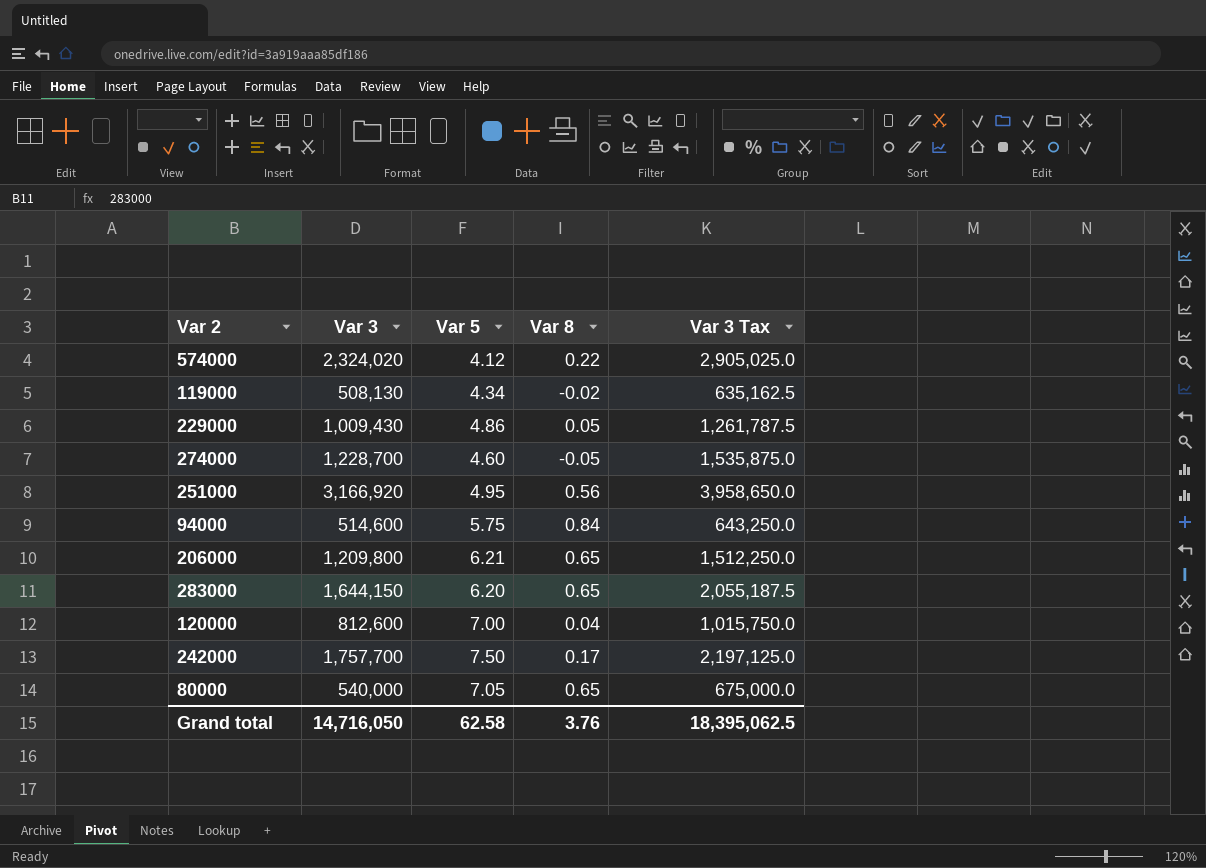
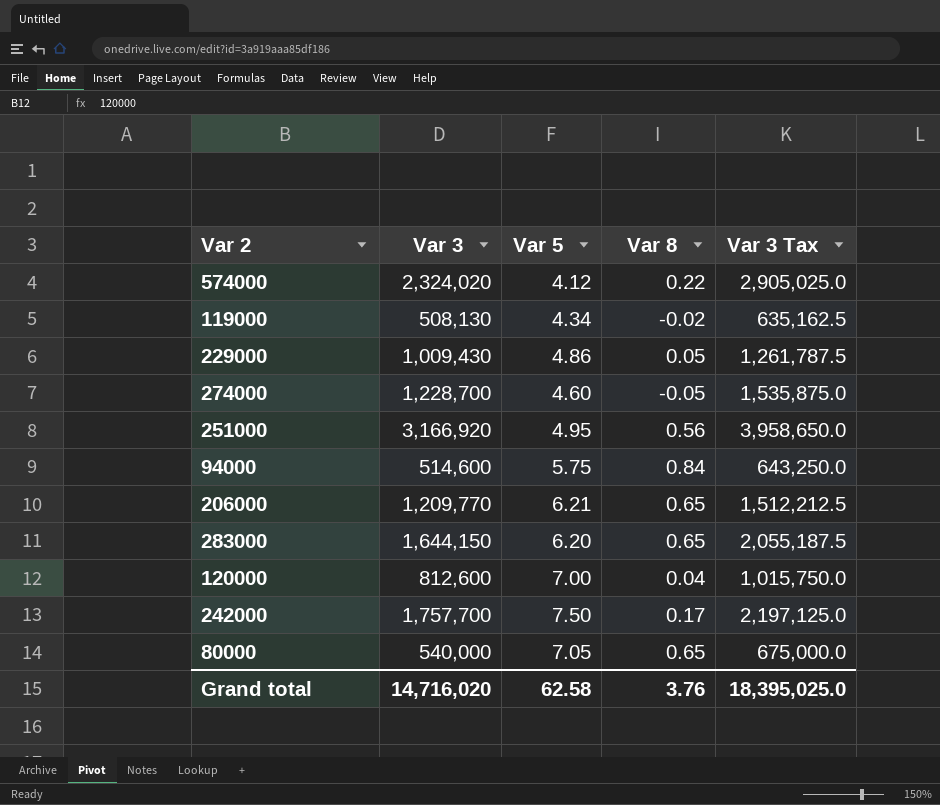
206000 | Var 3: 1,209,800 -> 1,209,770
206000 | Var 3 Tax: 1,512,250.0 -> 1,512,212.5
Grand total | Var 3: 14,716,050 -> 14,716,020
Grand total | Var 3 Tax: 18,395,062.5 -> 18,395,025.0

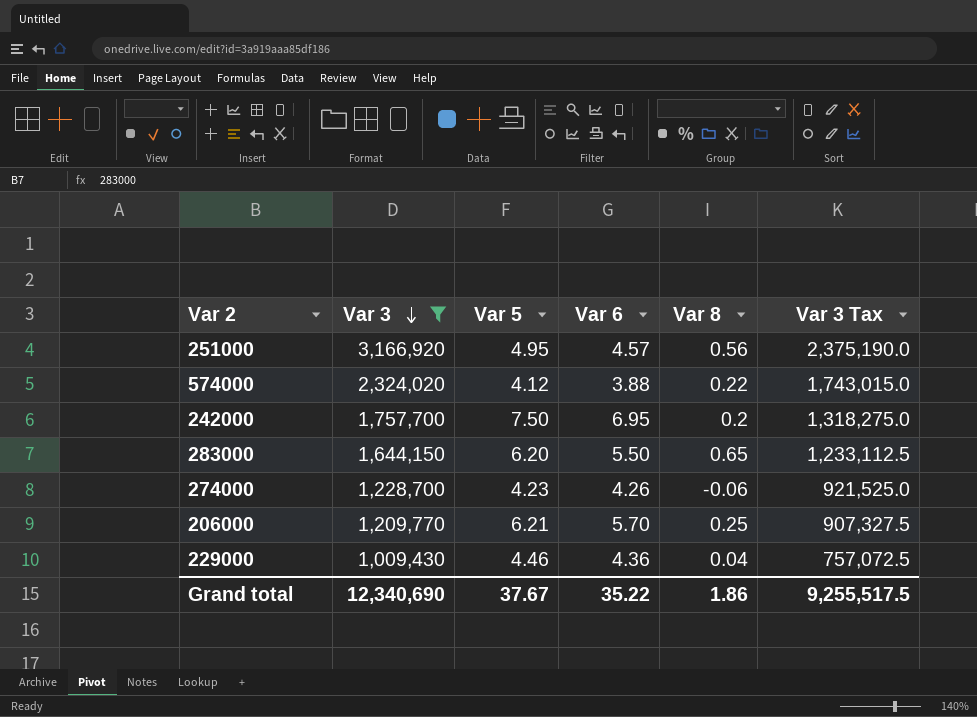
filter: none -> Var 3 >= 1,009,430
row order: none -> Var 3 descending
column Var 6 | position: none -> 4
column Var 3 Tax | formula: [Var 3] * 1.25 -> [Var 3] * 0.75
242000 | Var 8: 0.17 -> 0.2
274000 | Var 5: 4.60 -> 4.23
274000 | Var 8: -0.05 -> -0.06
206000 | Var 8: 0.65 -> 0.25
229000 | Var 5: 4.86 -> 4.46
229000 | Var 8: 0.05 -> 0.04
Grand total | Var 3: 14,716,020 -> 12,340,690
Grand total | Var 5: 62.58 -> 37.67
Grand total | Var 8: 3.76 -> 1.86
Grand total | Var 3 Tax: 18,395,025.0 -> 9,255,517.5

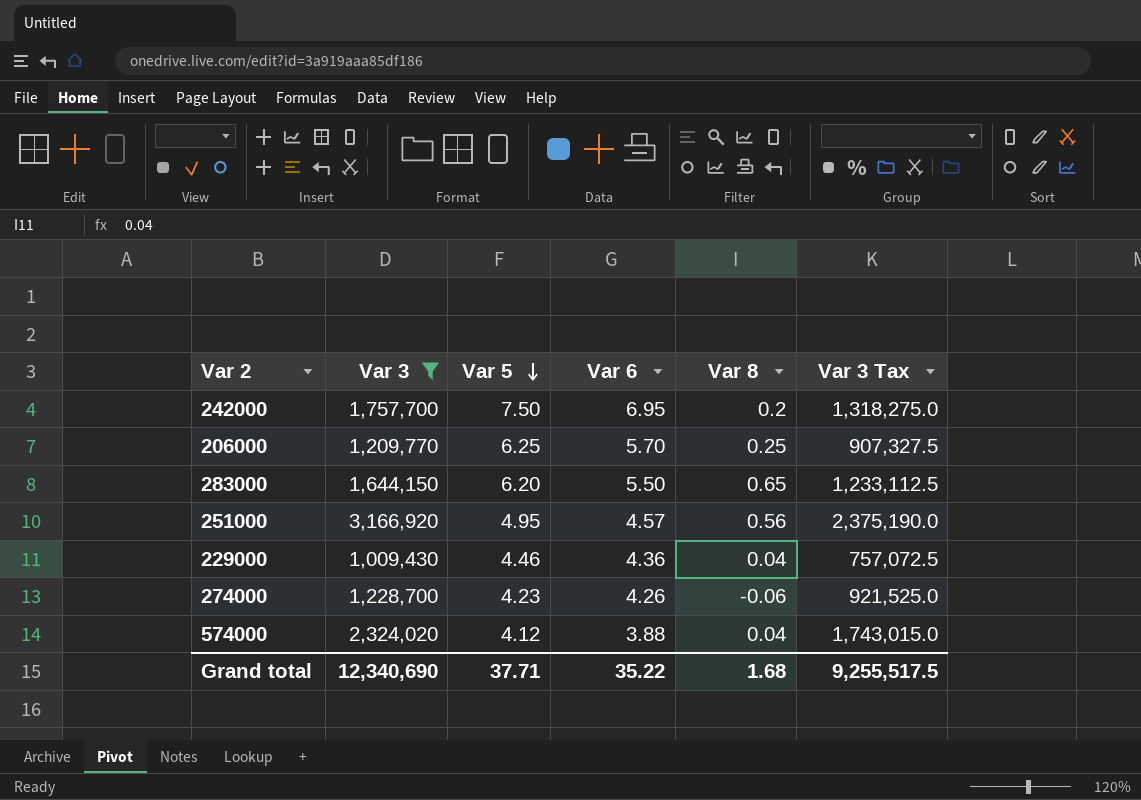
row order: Var 3 descending -> Var 5 descending
206000 | Var 5: 6.21 -> 6.25
574000 | Var 8: 0.22 -> 0.04
Grand total | Var 5: 37.67 -> 37.71
Grand total | Var 8: 1.86 -> 1.68

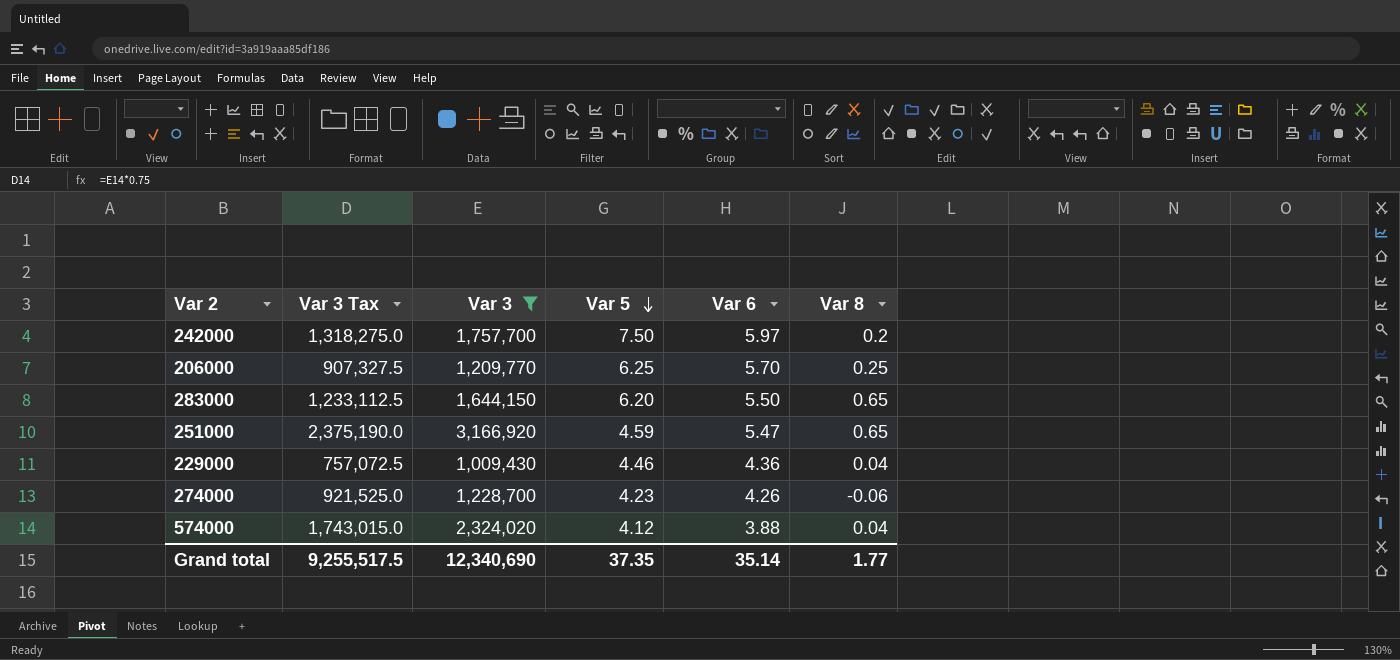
column Var 3 Tax | position: 6 -> 2
242000 | Var 6: 6.95 -> 5.97
251000 | Var 5: 4.95 -> 4.59
251000 | Var 6: 4.57 -> 5.47
251000 | Var 8: 0.56 -> 0.65
Grand total | Var 5: 37.71 -> 37.35
Grand total | Var 6: 35.22 -> 35.14
Grand total | Var 8: 1.68 -> 1.77

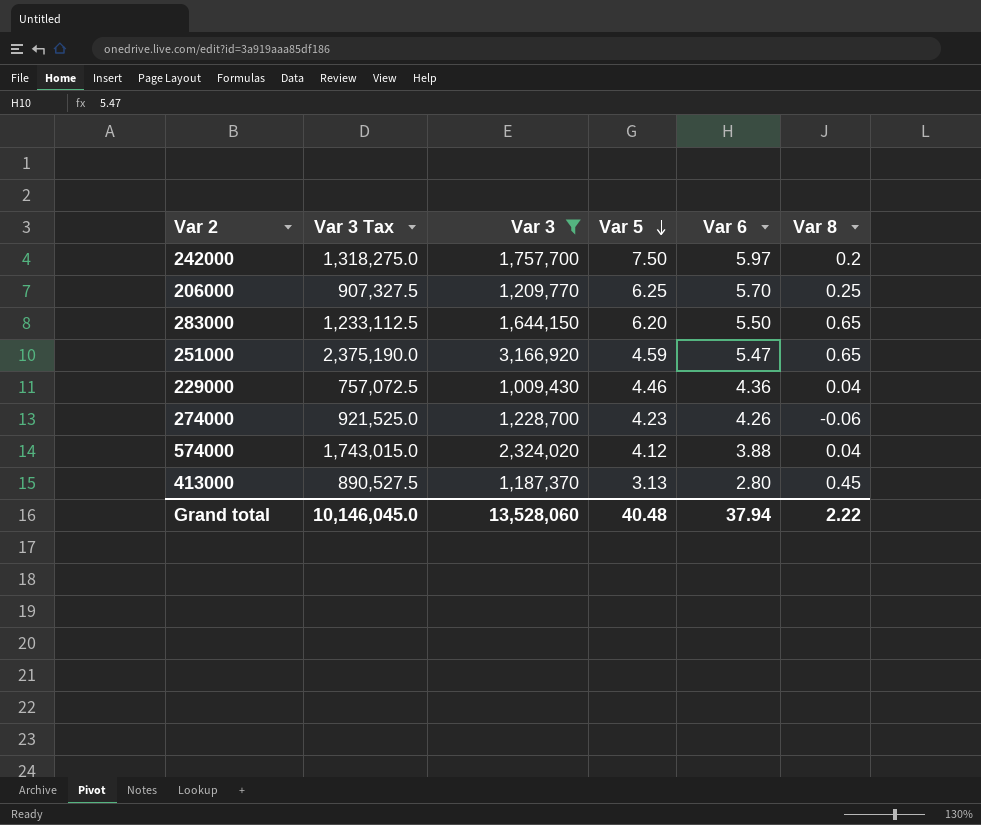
row 413000: none -> 890,527.5 | 1,187,370 | 3.13 | 2.80 | 0.45
Grand total | Var 3 Tax: 9,255,517.5 -> 10,146,045.0
Grand total | Var 3: 12,340,690 -> 13,528,060
Grand total | Var 5: 37.35 -> 40.48
Grand total | Var 6: 35.14 -> 37.94
Grand total | Var 8: 1.77 -> 2.22

